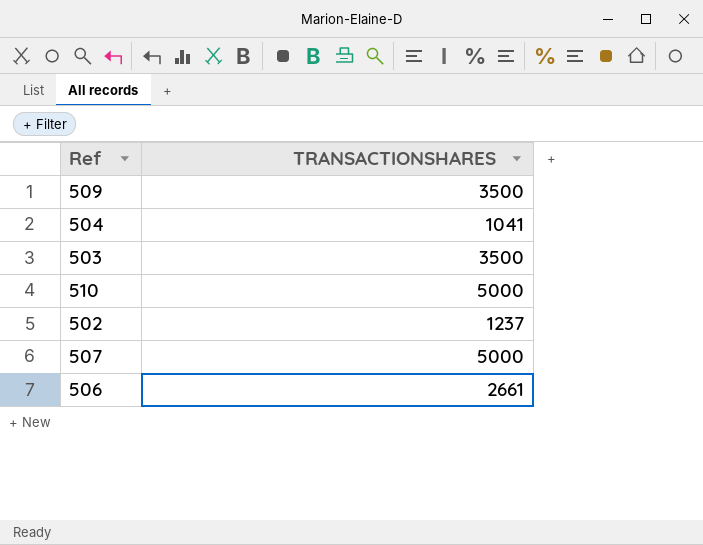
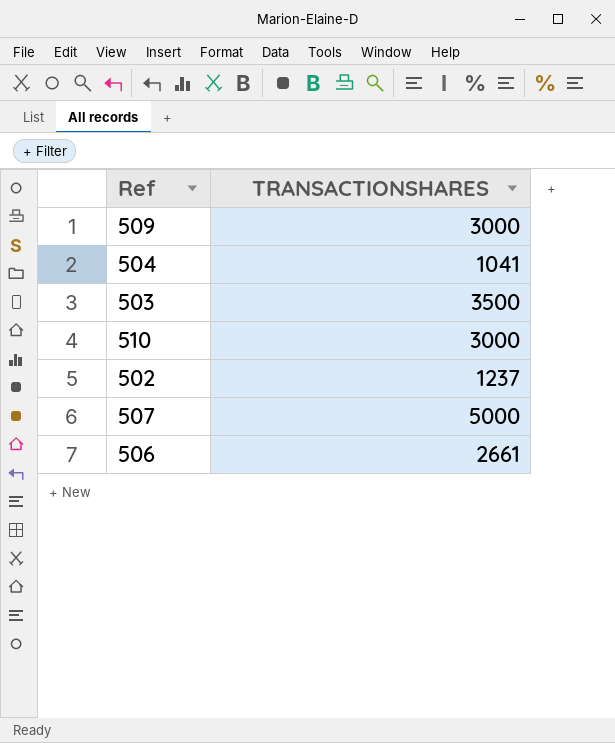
509 | TRANSACTIONSHARES: 3500 -> 3000
510 | TRANSACTIONSHARES: 5000 -> 3000

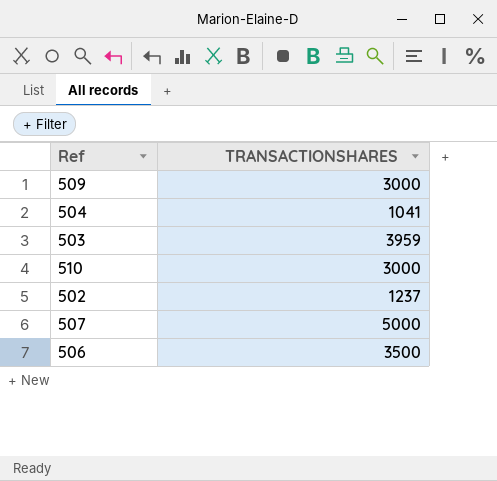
503 | TRANSACTIONSHARES: 3500 -> 3959
506 | TRANSACTIONSHARES: 2661 -> 3500

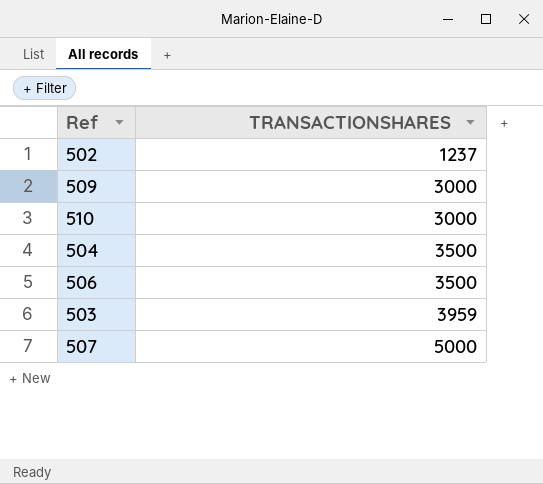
row order: none -> TRANSACTIONSHARES ascending
504 | TRANSACTIONSHARES: 1041 -> 3500

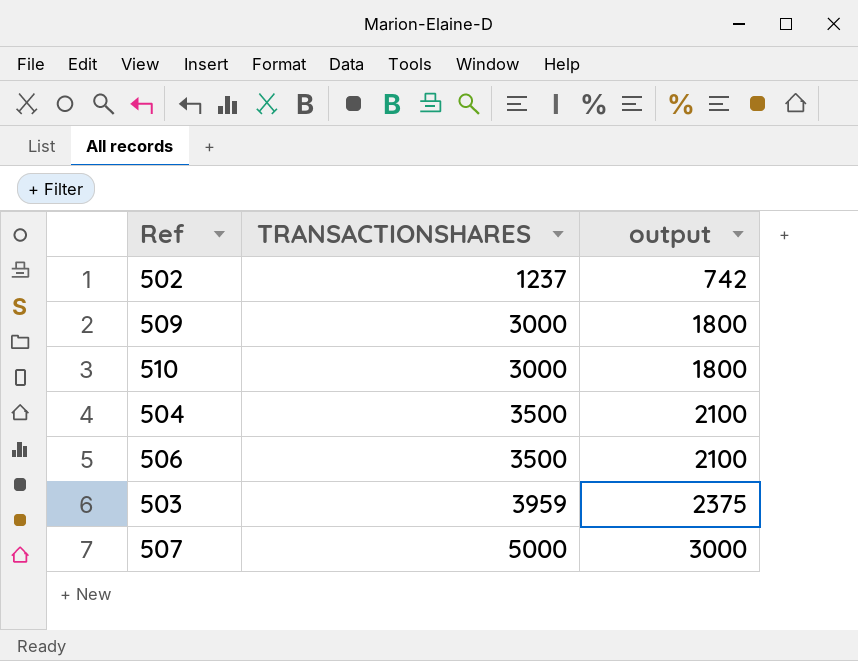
column output | formula: none -> [TRANSACTIONSHARES] * 0.6

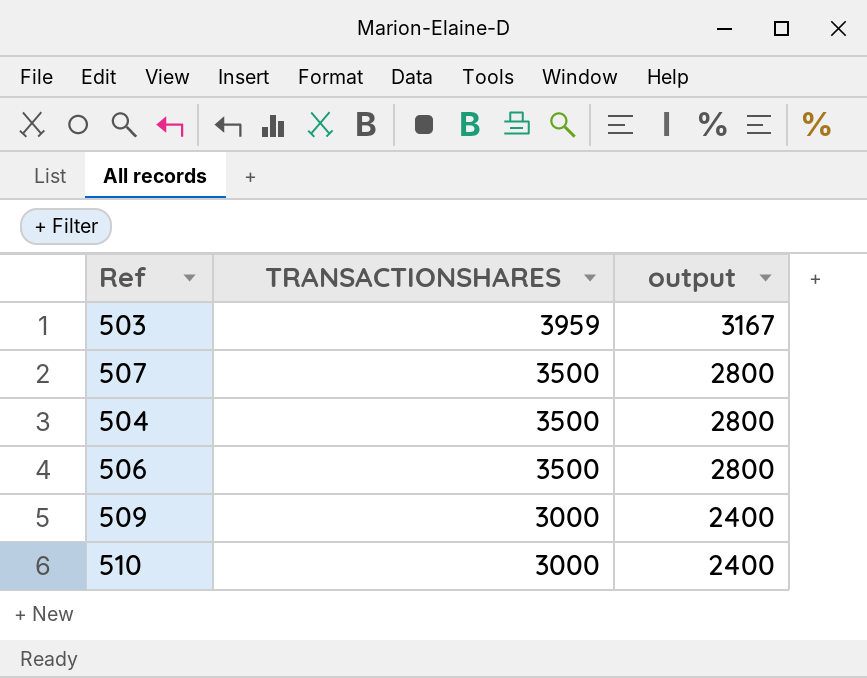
row order: TRANSACTIONSHARES ascending -> TRANSACTIONSHARES descending
column output | formula: [TRANSACTIONSHARES] * 0.6 -> [TRANSACTIONSHARES] * 0.8
row 502: 1237 | 742 -> none
507 | TRANSACTIONSHARES: 5000 -> 3500

